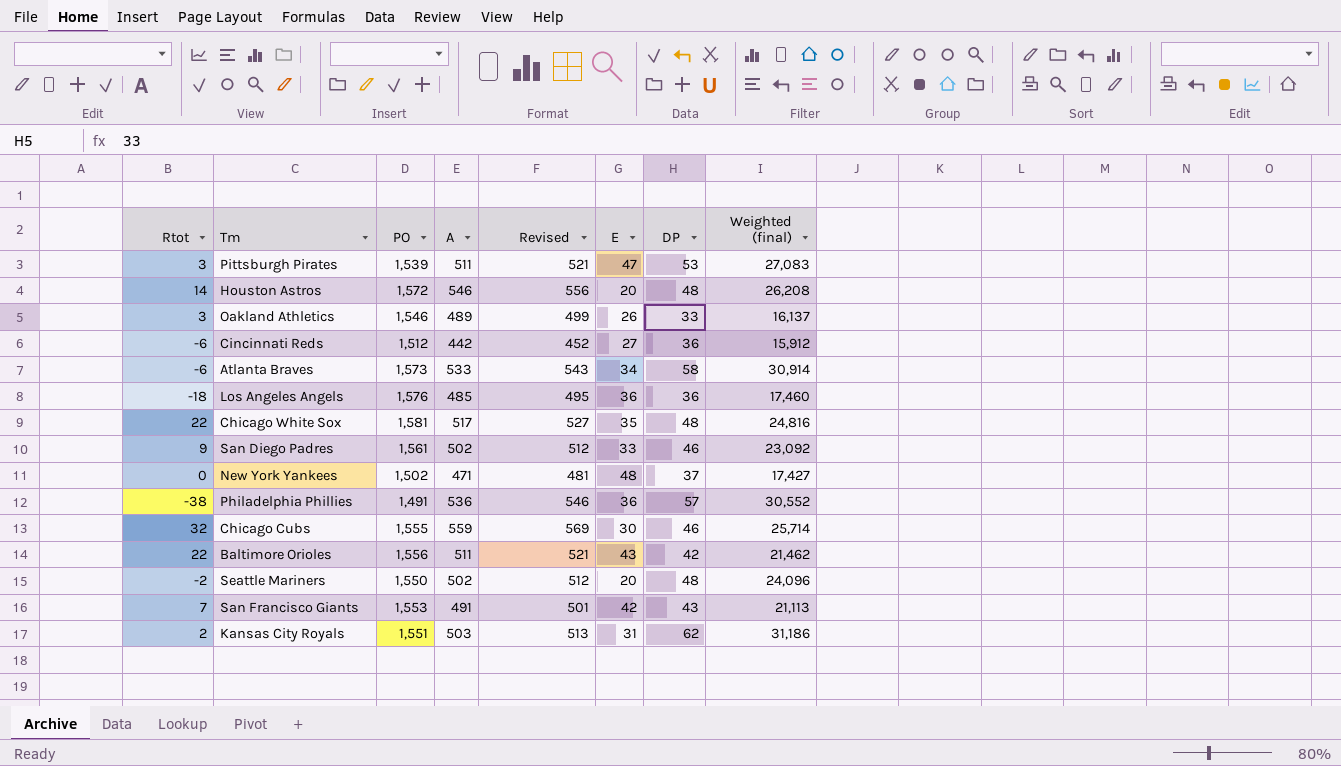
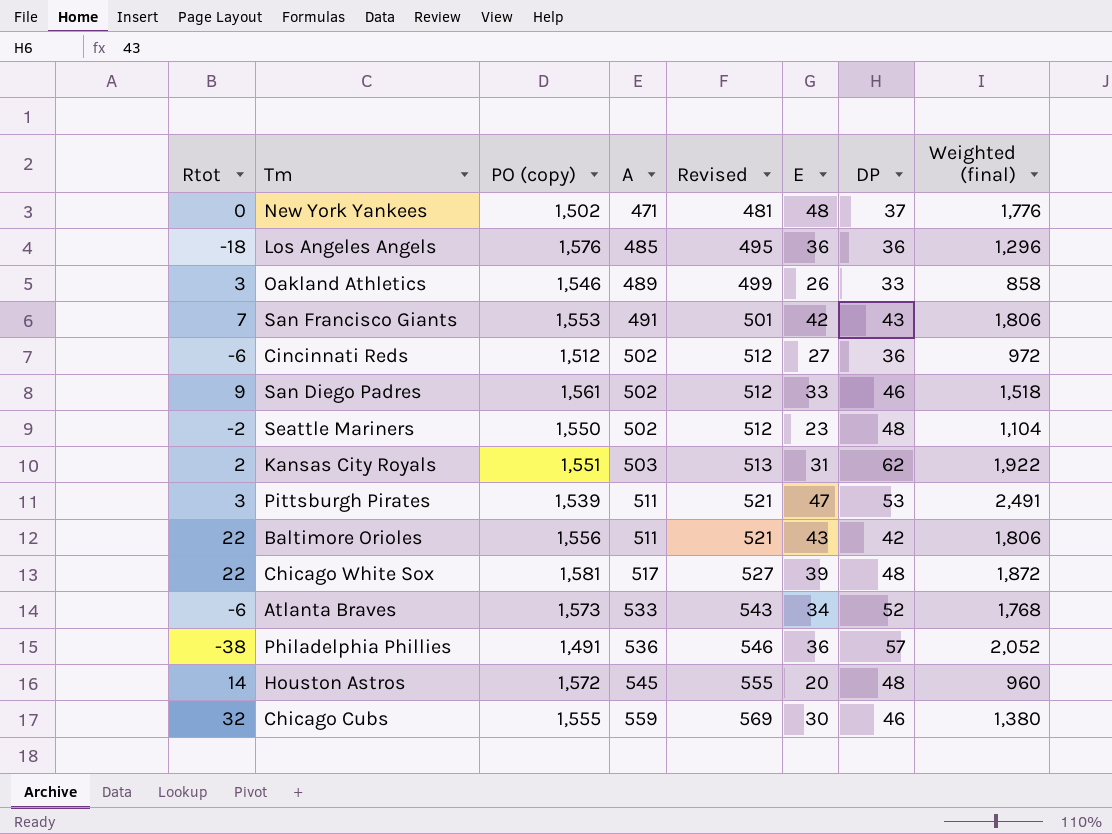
row order: none -> A ascending
column name: PO -> PO (copy)
column Weighted (final) | formula: [A] * [DP] -> [E] * [DP]
Cincinnati Reds | A: 442 -> 502
Cincinnati Reds | Revised: 452 -> 512
Seattle Mariners | E: 20 -> 23
Chicago White Sox | E: 35 -> 39
Atlanta Braves | DP: 58 -> 52
Houston Astros | A: 546 -> 545
Houston Astros | Revised: 556 -> 555

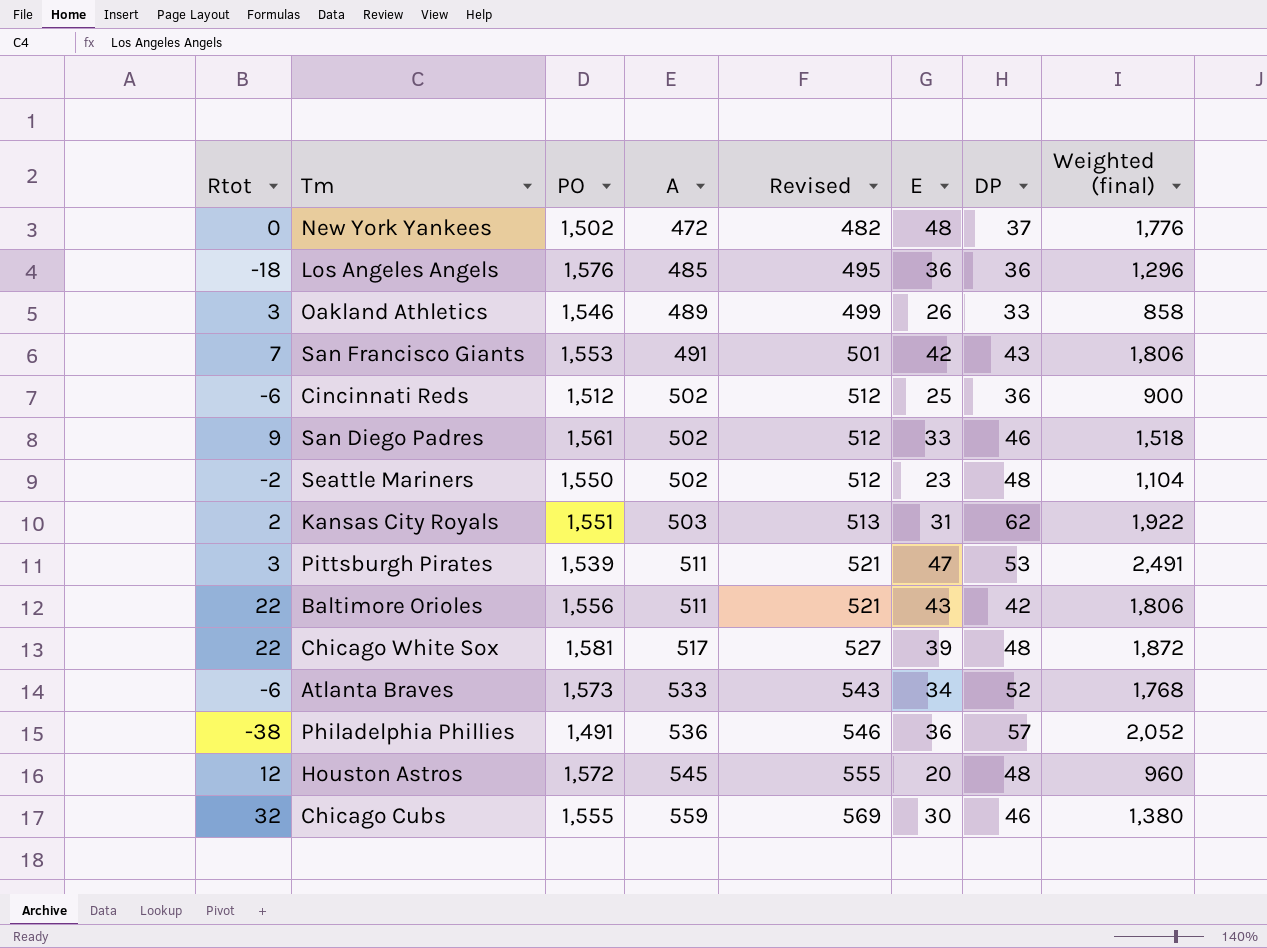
column name: PO (copy) -> PO
New York Yankees | A: 471 -> 472
New York Yankees | Revised: 481 -> 482
Cincinnati Reds | E: 27 -> 25
Cincinnati Reds | Weighted (final): 972 -> 900
Houston Astros | Rtot: 14 -> 12

